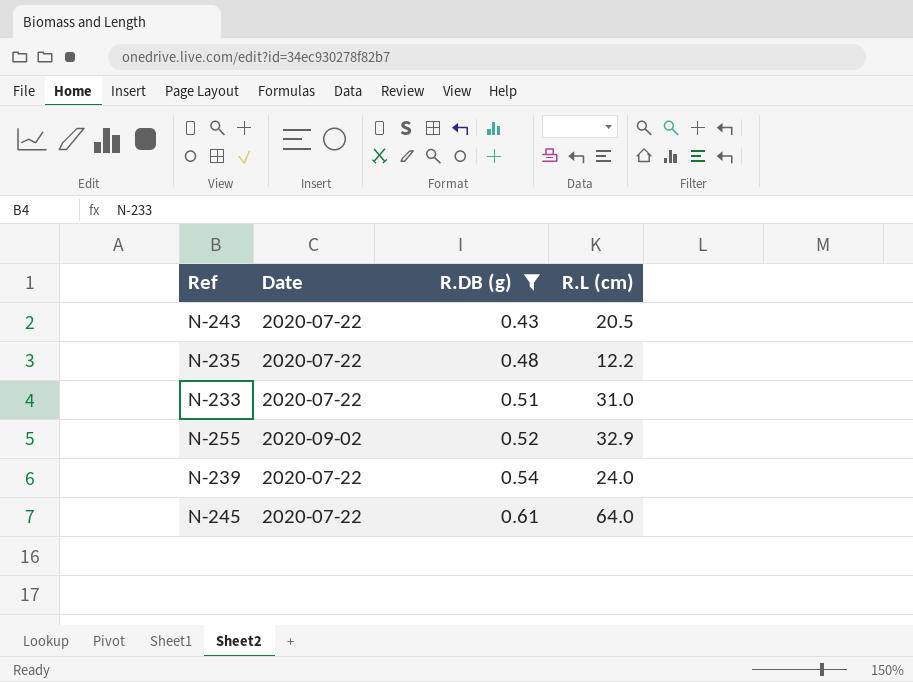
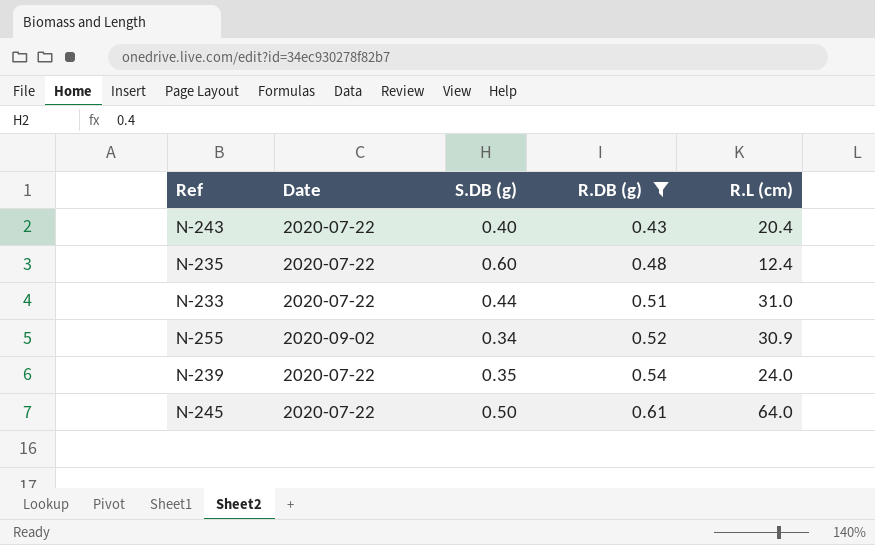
column S.DB (g) | position: none -> 3
N-243 | R.L (cm): 20.5 -> 20.4
N-235 | R.L (cm): 12.2 -> 12.4
N-255 | R.L (cm): 32.9 -> 30.9

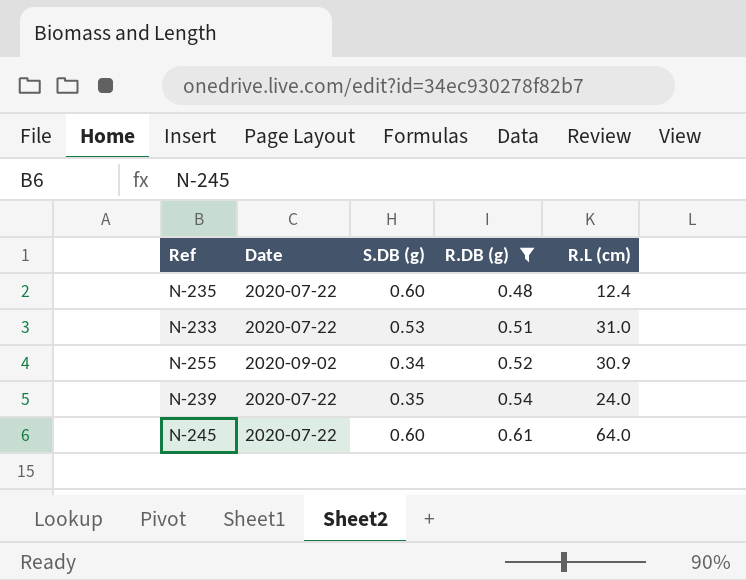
row N-243: 2020-07-22 | 0.40 | 0.43 | 20.4 -> none
N-233 | S.DB (g): 0.44 -> 0.53
N-245 | S.DB (g): 0.50 -> 0.60

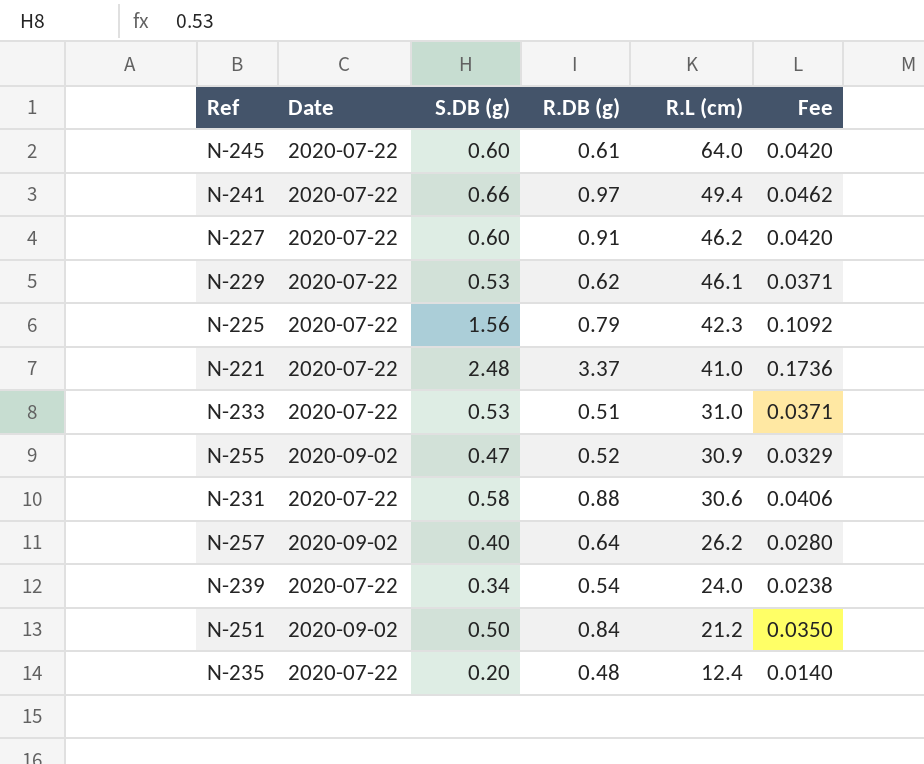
filter: R.DB (g) <= 0.61 -> none
row order: R.DB (g) ascending -> R.L (cm) descending
column Fee | formula: none -> [S.DB (g)] * 0.07
N-255 | S.DB (g): 0.34 -> 0.47
N-239 | S.DB (g): 0.35 -> 0.34
N-235 | S.DB (g): 0.60 -> 0.20

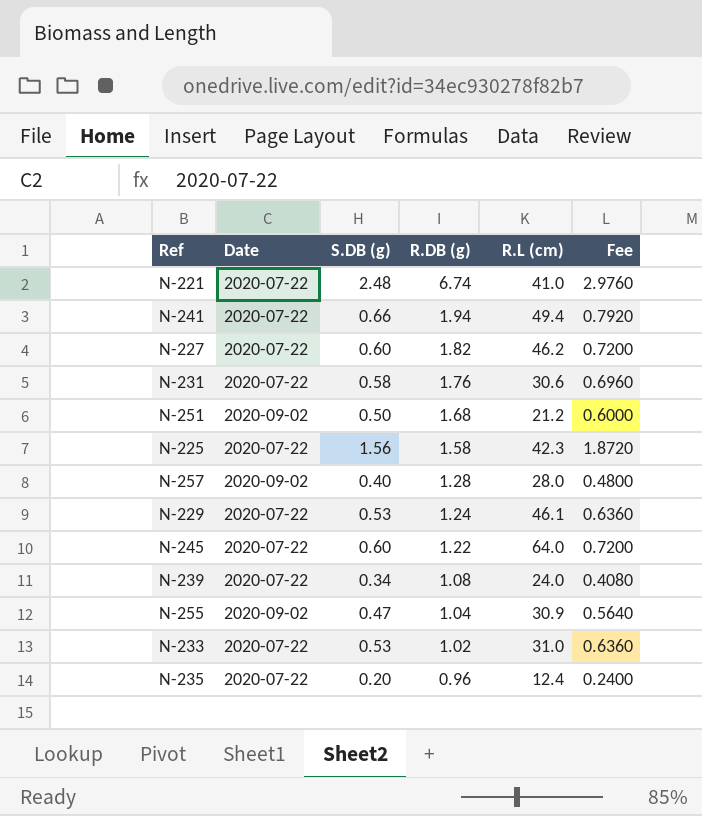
row order: R.L (cm) descending -> R.DB (g) descending
column Fee | formula: [S.DB (g)] * 0.07 -> [S.DB (g)] * 1.2
N-221 | R.DB (g): 3.37 -> 6.74
N-241 | R.DB (g): 0.97 -> 1.94
N-227 | R.DB (g): 0.91 -> 1.82
N-231 | R.DB (g): 0.88 -> 1.76
N-251 | R.DB (g): 0.84 -> 1.68
N-225 | R.DB (g): 0.79 -> 1.58
N-257 | R.DB (g): 0.64 -> 1.28
N-257 | R.L (cm): 26.2 -> 28.0
N-229 | R.DB (g): 0.62 -> 1.24
N-245 | R.DB (g): 0.61 -> 1.22
N-239 | R.DB (g): 0.54 -> 1.08
N-255 | R.DB (g): 0.52 -> 1.04
N-233 | R.DB (g): 0.51 -> 1.02
N-235 | R.DB (g): 0.48 -> 0.96

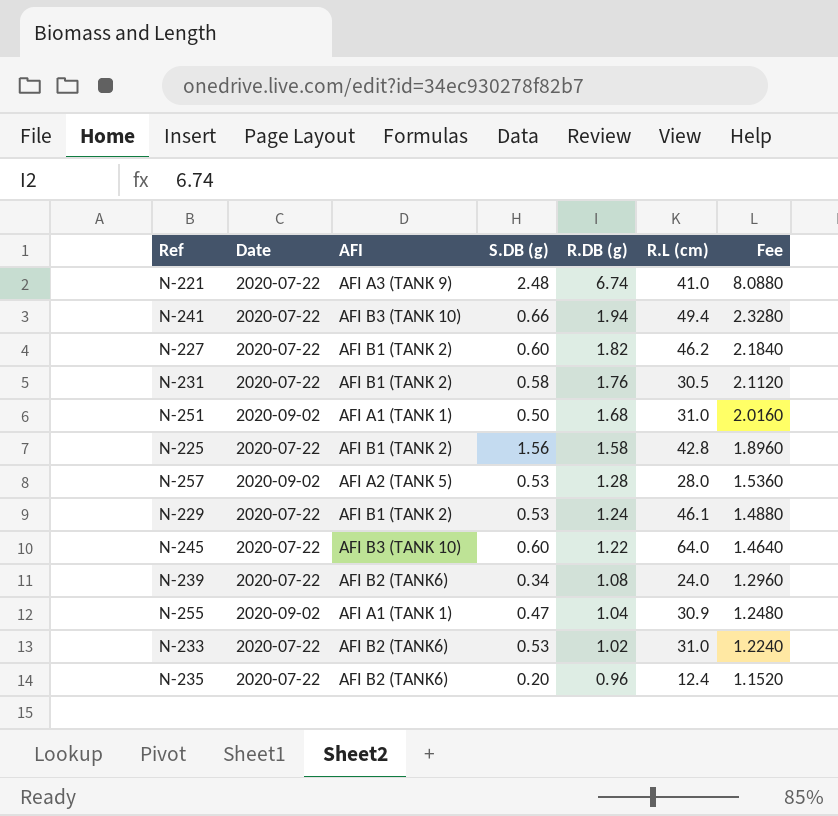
column AFI | position: none -> 3
column Fee | formula: [S.DB (g)] * 1.2 -> [R.DB (g)] * 1.2
N-231 | R.L (cm): 30.6 -> 30.5
N-251 | R.L (cm): 21.2 -> 31.0
N-225 | R.L (cm): 42.3 -> 42.8
N-257 | S.DB (g): 0.40 -> 0.53

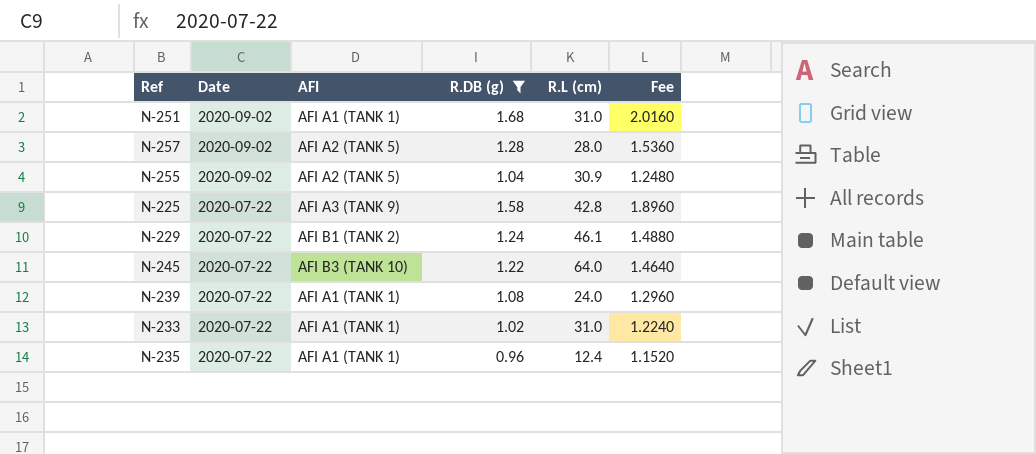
filter: none -> R.DB (g) <= 1.68
row order: R.DB (g) descending -> Date descending
column S.DB (g) | position: 4 -> none
N-255 | AFI: AFI A1 (TANK 1) -> AFI A2 (TANK 5)
N-225 | AFI: AFI B1 (TANK 2) -> AFI A3 (TANK 9)
N-239 | AFI: AFI B2 (TANK6) -> AFI A1 (TANK 1)
N-233 | AFI: AFI B2 (TANK6) -> AFI A1 (TANK 1)
N-235 | AFI: AFI B2 (TANK6) -> AFI A1 (TANK 1)

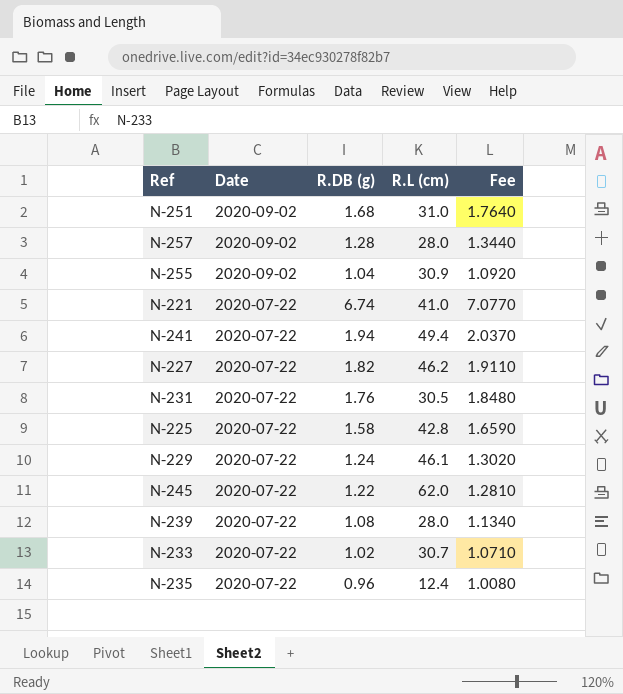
filter: R.DB (g) <= 1.68 -> none
column AFI | position: 3 -> none
column Fee | formula: [R.DB (g)] * 1.2 -> [R.DB (g)] * 1.05
N-245 | R.L (cm): 64.0 -> 62.0
N-239 | R.L (cm): 24.0 -> 28.0
N-233 | R.L (cm): 31.0 -> 30.7

